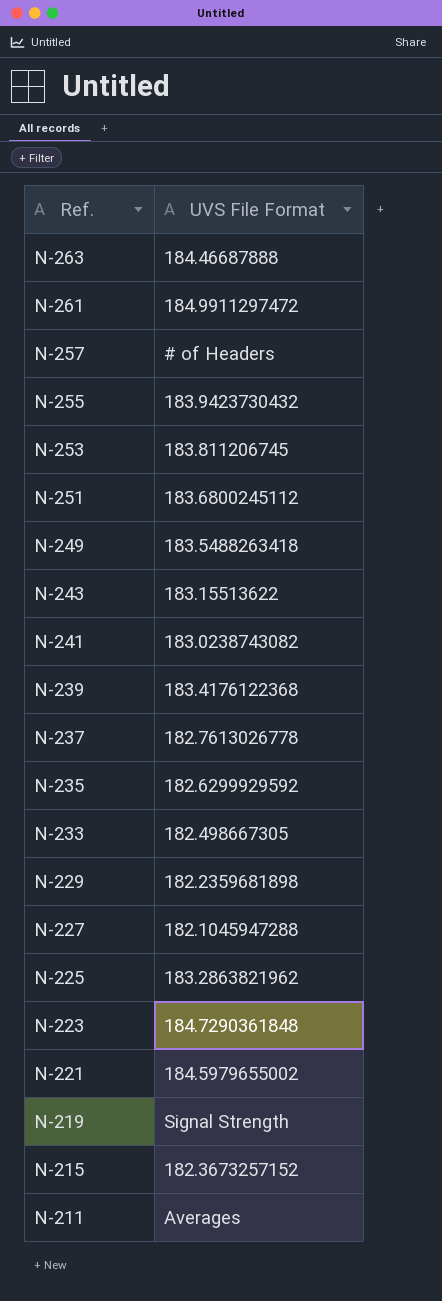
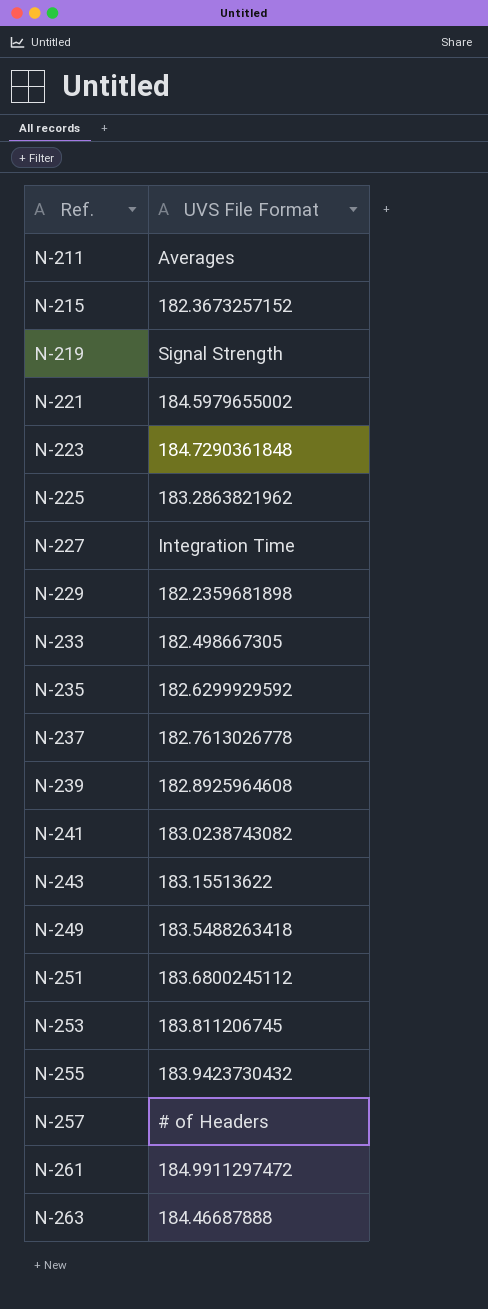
row order: Ref. descending -> Ref. ascending
N-227 | UVS File Format: 182.1045947288 -> Integration Time
N-239 | UVS File Format: 183.4176122368 -> 182.8925964608

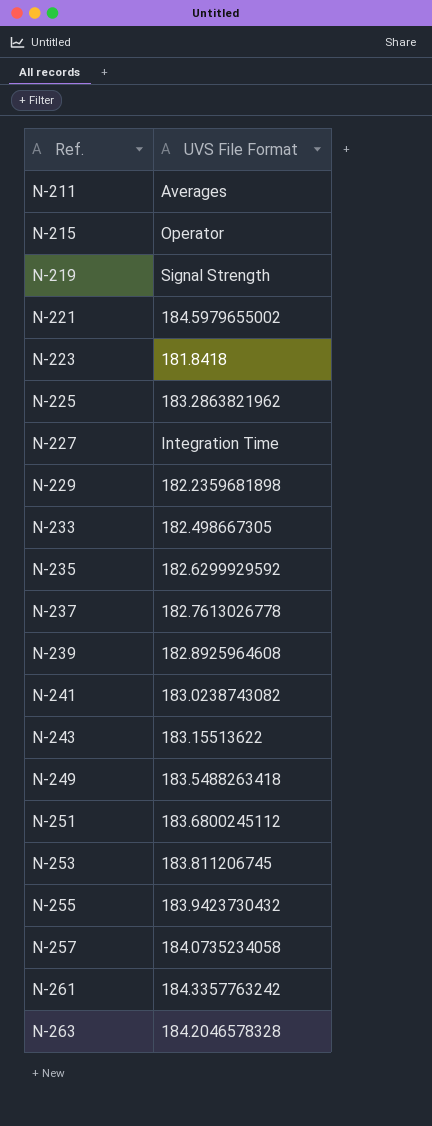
N-215 | UVS File Format: 182.3673257152 -> Operator
N-223 | UVS File Format: 184.7290361848 -> 181.8418
N-257 | UVS File Format: # of Headers -> 184.0735234058
N-261 | UVS File Format: 184.9911297472 -> 184.3357763242
N-263 | UVS File Format: 184.46687888 -> 184.2046578328

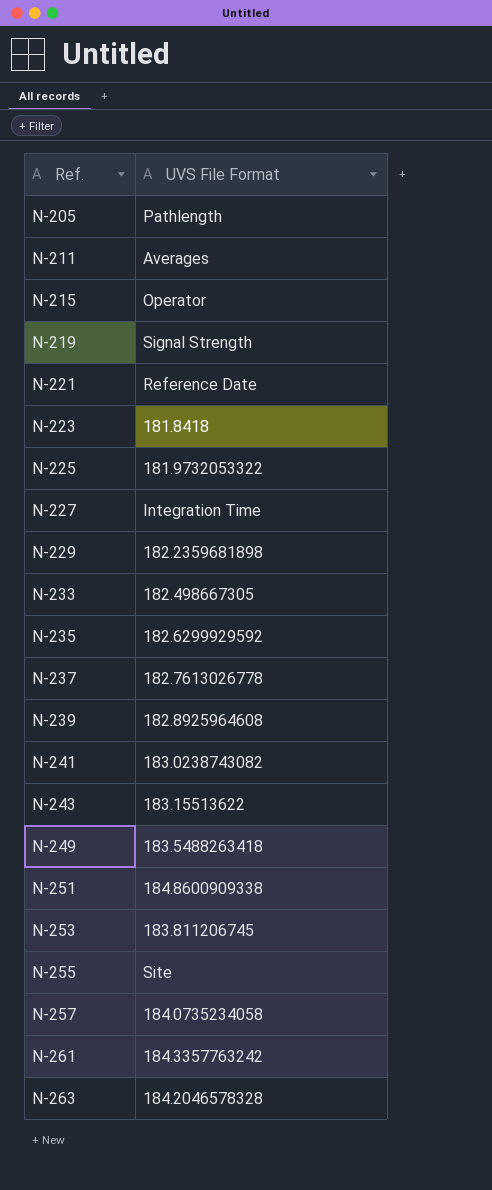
row N-205: none -> Pathlength
N-221 | UVS File Format: 184.5979655002 -> Reference Date
N-225 | UVS File Format: 183.2863821962 -> 181.9732053322
N-251 | UVS File Format: 183.6800245112 -> 184.8600909338
N-255 | UVS File Format: 183.9423730432 -> Site

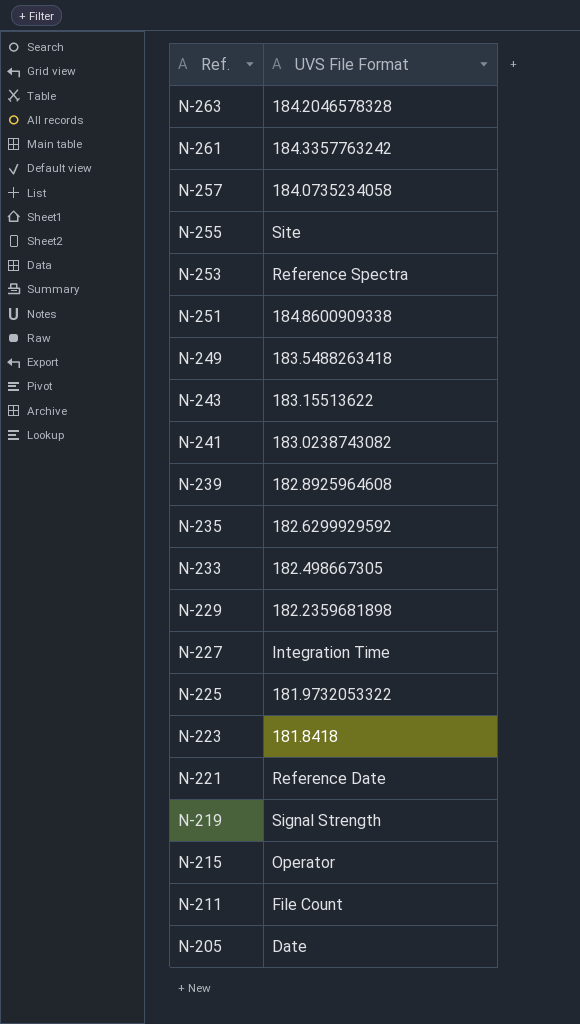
row order: Ref. ascending -> Ref. descending
row N-237: 182.7613026778 -> none
N-253 | UVS File Format: 183.811206745 -> Reference Spectra
N-211 | UVS File Format: Averages -> File Count
N-205 | UVS File Format: Pathlength -> Date

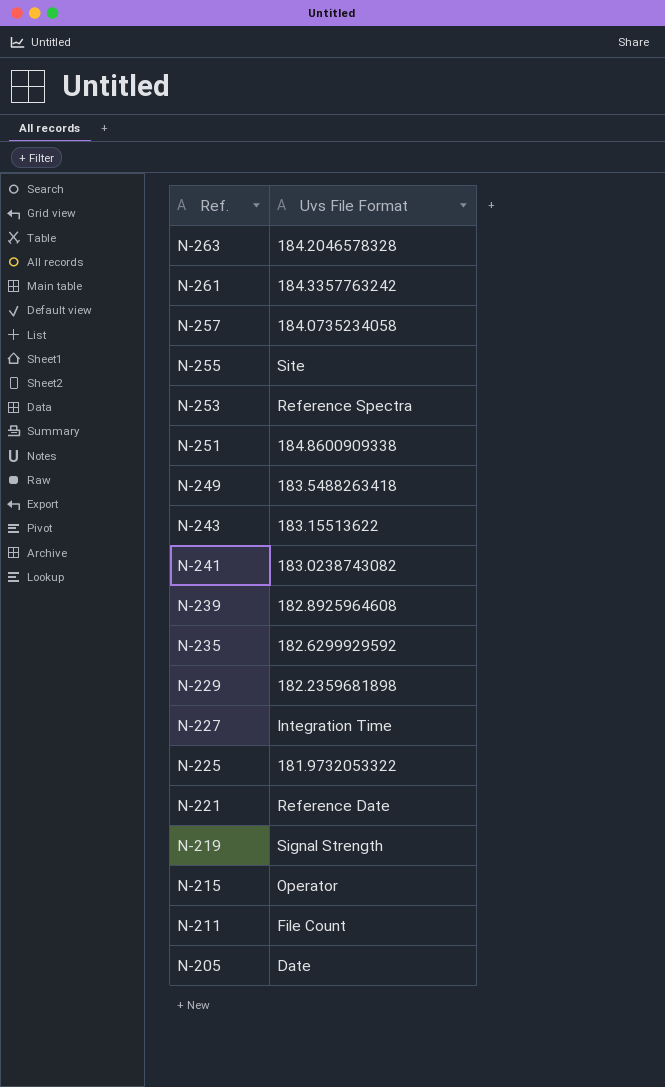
column name: UVS File Format -> Uvs File Format
row N-233: 182.498667305 -> none
row N-223: 181.8418 -> none

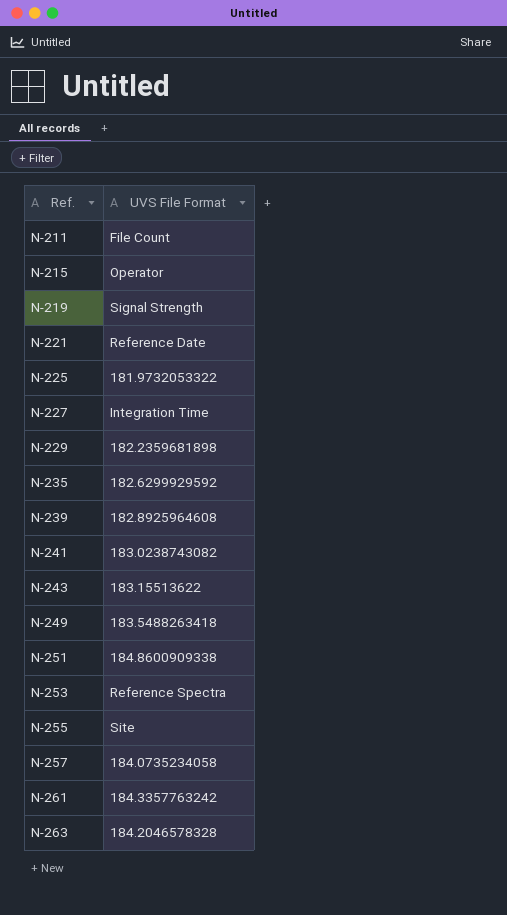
row order: Ref. descending -> Ref. ascending
column name: Uvs File Format -> UVS File Format
row N-205: Date -> none

